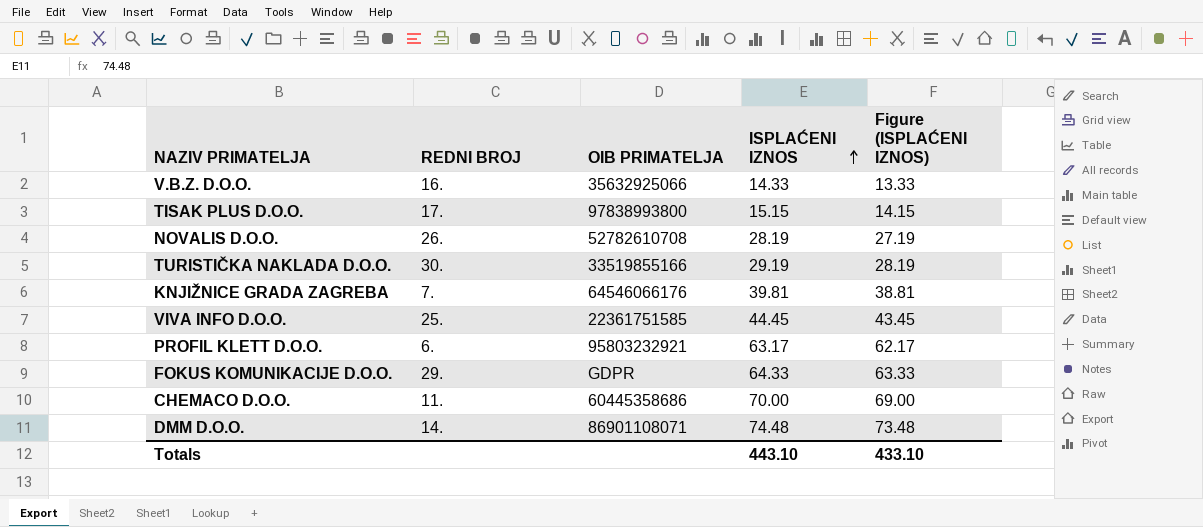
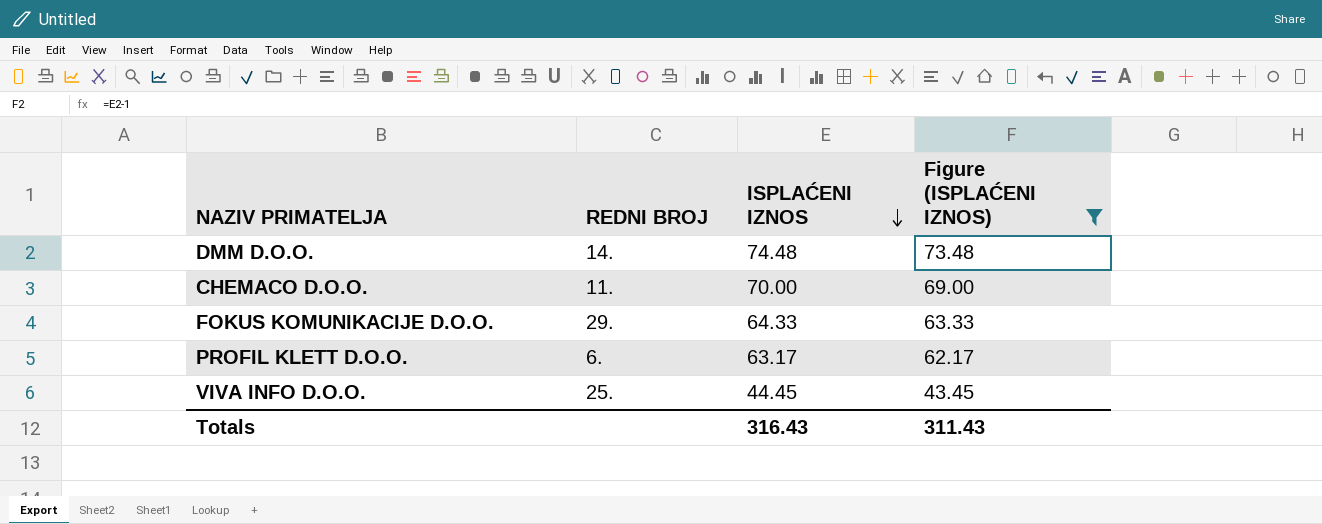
filter: none -> Figure (ISPLAĆENI IZNOS) >= 43.45
row order: ISPLAĆENI IZNOS ascending -> ISPLAĆENI IZNOS descending
column OIB PRIMATELJA | position: 3 -> none
Totals | ISPLAĆENI IZNOS: 443.10 -> 316.43
Totals | Figure (ISPLAĆENI IZNOS): 433.10 -> 311.43

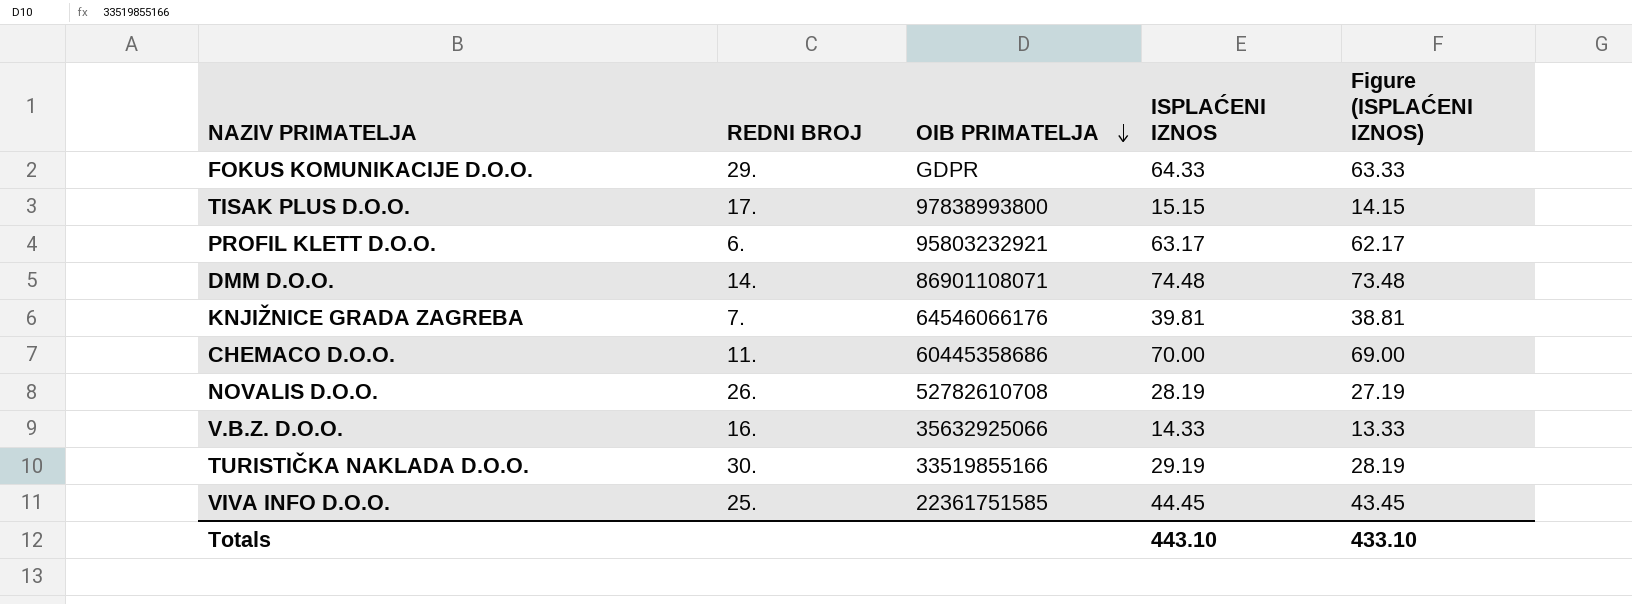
filter: Figure (ISPLAĆENI IZNOS) >= 43.45 -> none
row order: ISPLAĆENI IZNOS descending -> OIB PRIMATELJA descending
column OIB PRIMATELJA | position: none -> 3
Totals | ISPLAĆENI IZNOS: 316.43 -> 443.10
Totals | Figure (ISPLAĆENI IZNOS): 311.43 -> 433.10

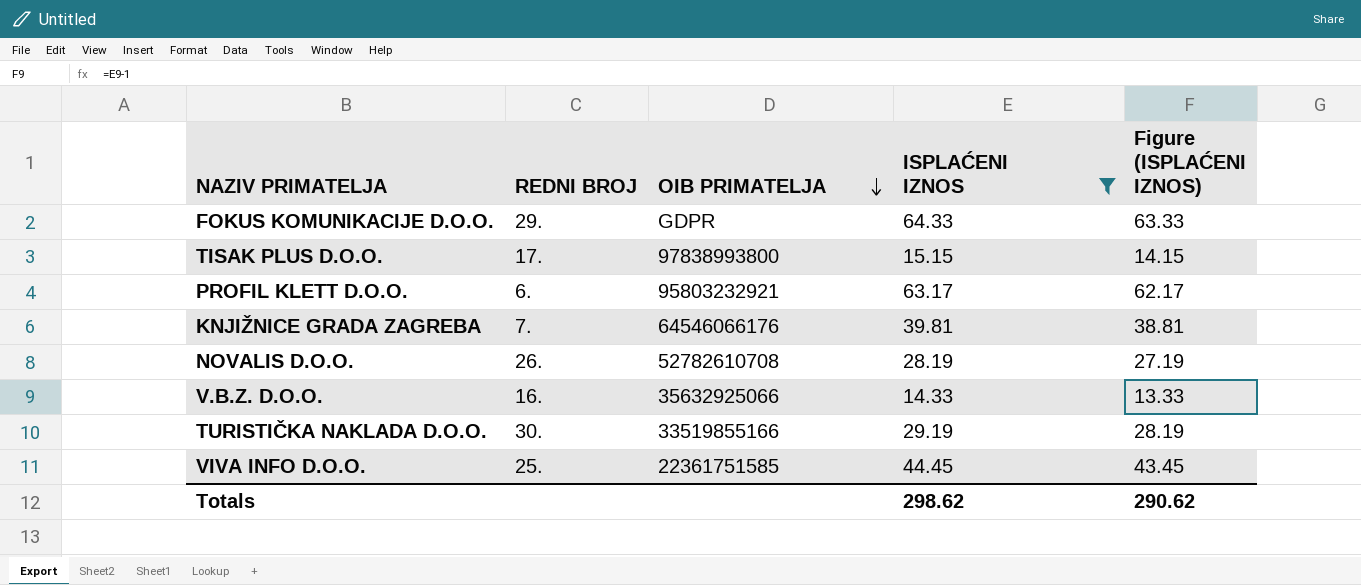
filter: none -> ISPLAĆENI IZNOS <= 64.33
Totals | ISPLAĆENI IZNOS: 443.10 -> 298.62
Totals | Figure (ISPLAĆENI IZNOS): 433.10 -> 290.62

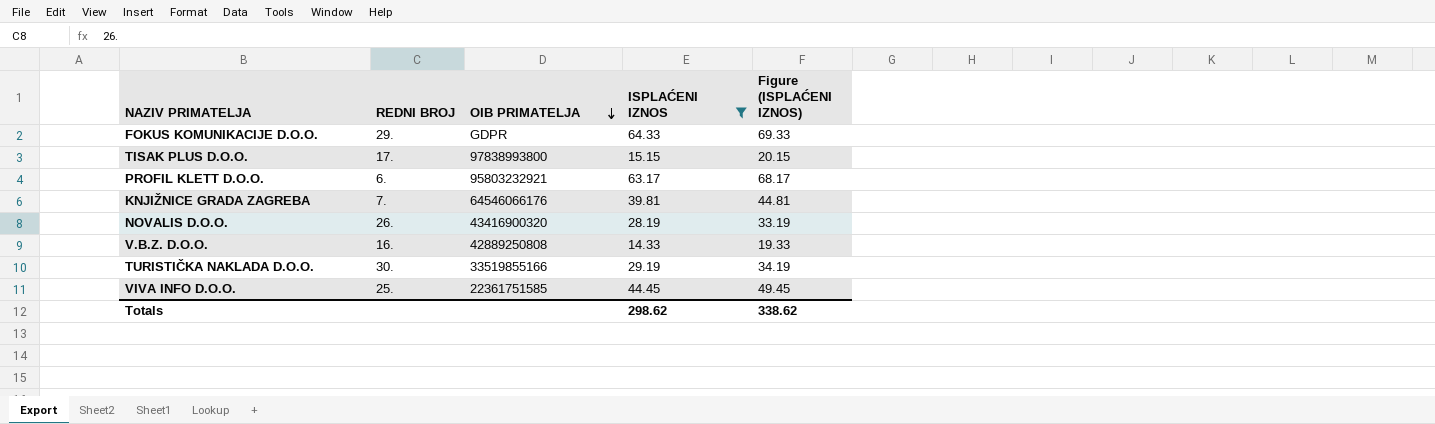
column Figure (ISPLAĆENI IZNOS) | formula: [ISPLAĆENI IZNOS] - 1 -> [ISPLAĆENI IZNOS] + 5
NOVALIS D.O.O. | OIB PRIMATELJA: 52782610708 -> 43416900320
V.B.Z. D.O.O. | OIB PRIMATELJA: 35632925066 -> 42889250808
Totals | Figure (ISPLAĆENI IZNOS): 290.62 -> 338.62

